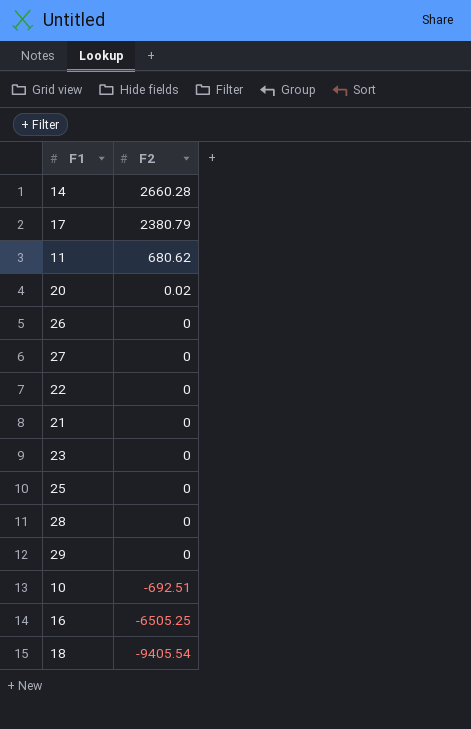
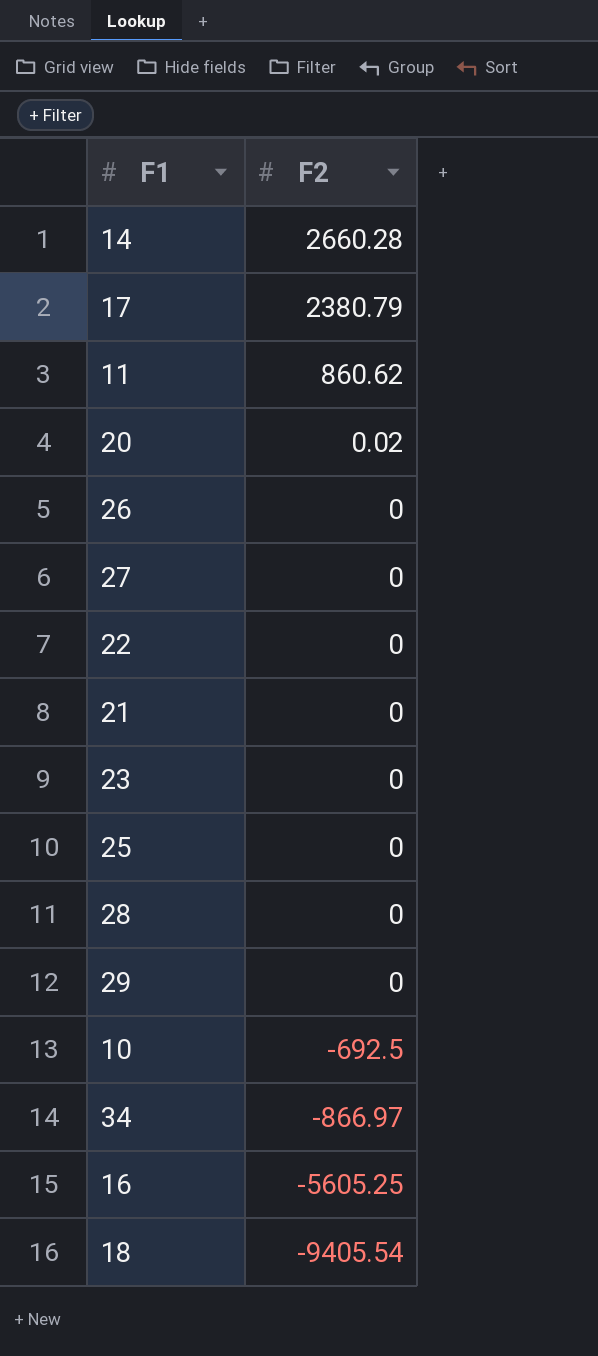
11 | F2: 680.62 -> 860.62
10 | F2: -692.51 -> -692.5
row 34: none -> -866.97
16 | F2: -6505.25 -> -5605.25

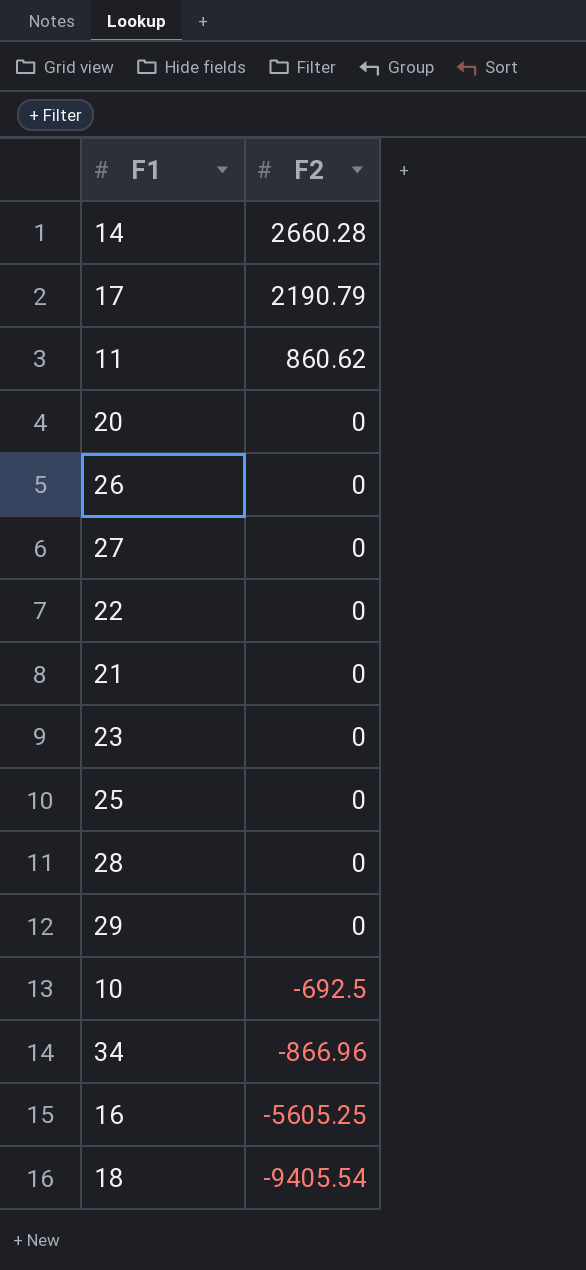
17 | F2: 2380.79 -> 2190.79
20 | F2: 0.02 -> 0
34 | F2: -866.97 -> -866.96

